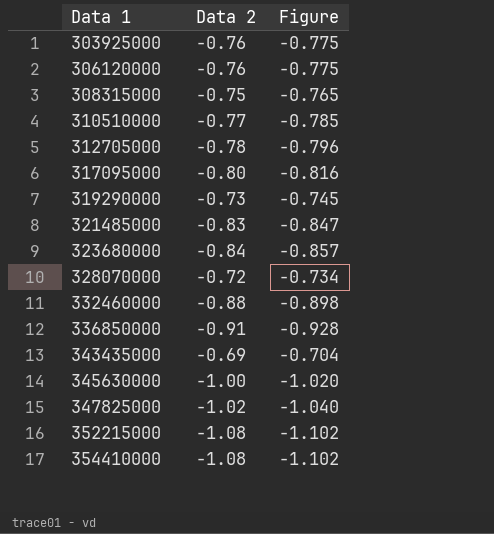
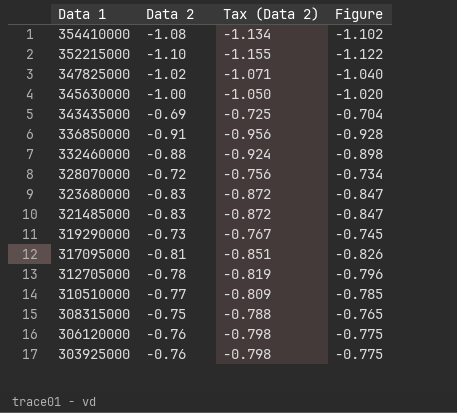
row order: Data 1 ascending -> Data 1 descending
column Tax (Data 2) | formula: none -> [Data 2] * 1.05
352215000 | Data 2: -1.08 -> -1.10
352215000 | Figure: -1.102 -> -1.122
323680000 | Data 2: -0.84 -> -0.83
323680000 | Figure: -0.857 -> -0.847
317095000 | Data 2: -0.80 -> -0.81
317095000 | Figure: -0.816 -> -0.826

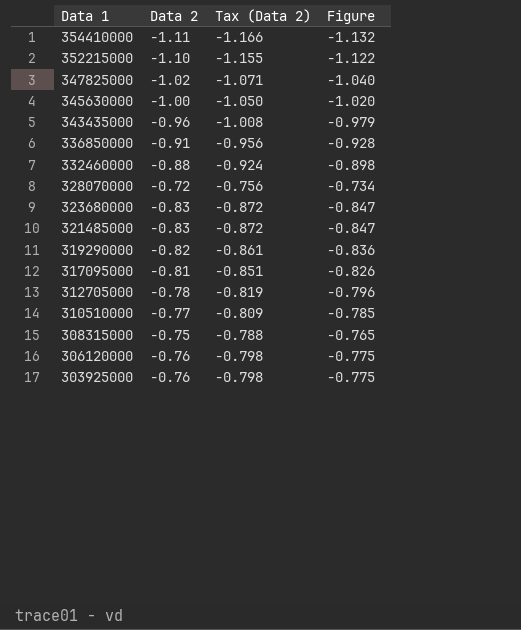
354410000 | Data 2: -1.08 -> -1.11
354410000 | Tax (Data 2): -1.134 -> -1.166
354410000 | Figure: -1.102 -> -1.132
343435000 | Data 2: -0.69 -> -0.96
343435000 | Tax (Data 2): -0.725 -> -1.008
343435000 | Figure: -0.704 -> -0.979
319290000 | Data 2: -0.73 -> -0.82
319290000 | Tax (Data 2): -0.767 -> -0.861
319290000 | Figure: -0.745 -> -0.836

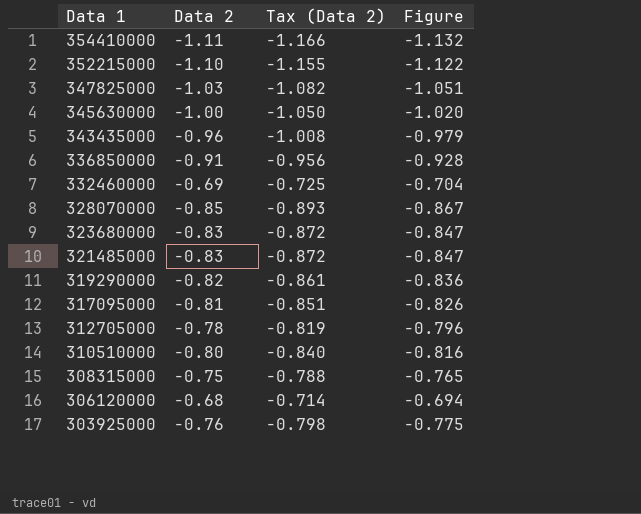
347825000 | Data 2: -1.02 -> -1.03
347825000 | Tax (Data 2): -1.071 -> -1.082
347825000 | Figure: -1.040 -> -1.051
332460000 | Data 2: -0.88 -> -0.69
332460000 | Tax (Data 2): -0.924 -> -0.725
332460000 | Figure: -0.898 -> -0.704
328070000 | Data 2: -0.72 -> -0.85
328070000 | Tax (Data 2): -0.756 -> -0.893
328070000 | Figure: -0.734 -> -0.867
310510000 | Data 2: -0.77 -> -0.80
310510000 | Tax (Data 2): -0.809 -> -0.840
310510000 | Figure: -0.785 -> -0.816
306120000 | Data 2: -0.76 -> -0.68
306120000 | Tax (Data 2): -0.798 -> -0.714
306120000 | Figure: -0.775 -> -0.694

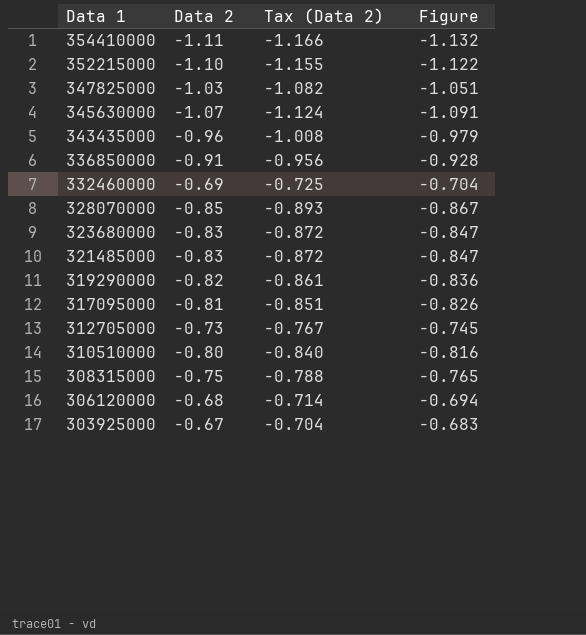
345630000 | Data 2: -1.00 -> -1.07
345630000 | Tax (Data 2): -1.050 -> -1.124
345630000 | Figure: -1.020 -> -1.091
312705000 | Data 2: -0.78 -> -0.73
312705000 | Tax (Data 2): -0.819 -> -0.767
312705000 | Figure: -0.796 -> -0.745
303925000 | Data 2: -0.76 -> -0.67
303925000 | Tax (Data 2): -0.798 -> -0.704
303925000 | Figure: -0.775 -> -0.683

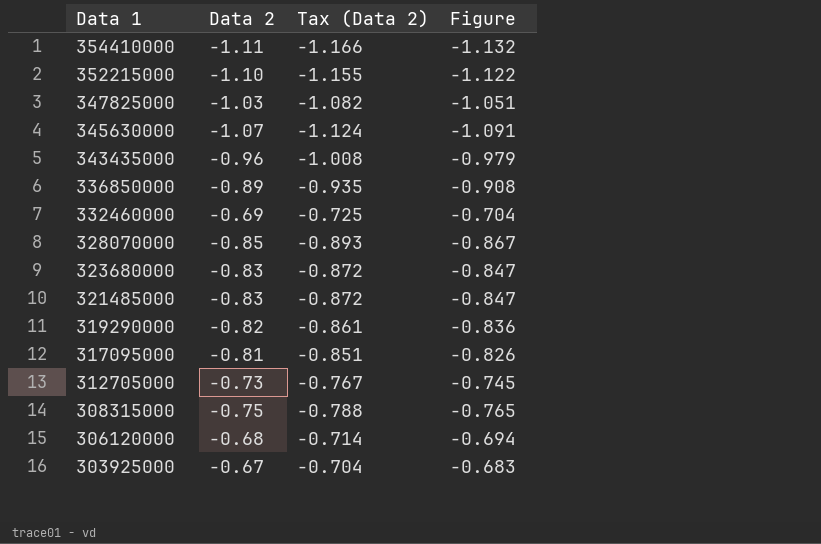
row 310510000: -0.80 | -0.840 | -0.816 -> none
336850000 | Data 2: -0.91 -> -0.89
336850000 | Tax (Data 2): -0.956 -> -0.935
336850000 | Figure: -0.928 -> -0.908

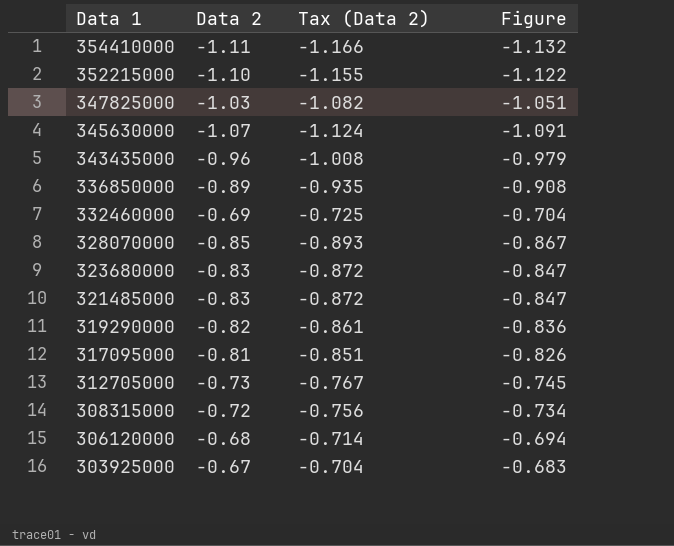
308315000 | Data 2: -0.75 -> -0.72
308315000 | Tax (Data 2): -0.788 -> -0.756
308315000 | Figure: -0.765 -> -0.734

